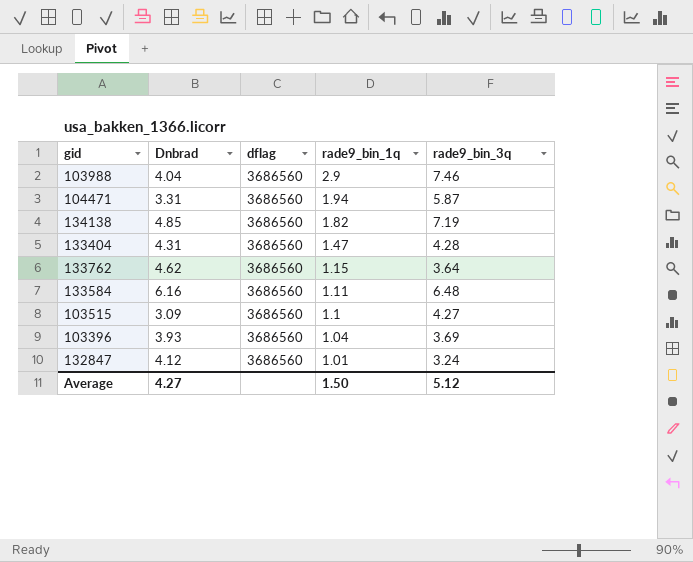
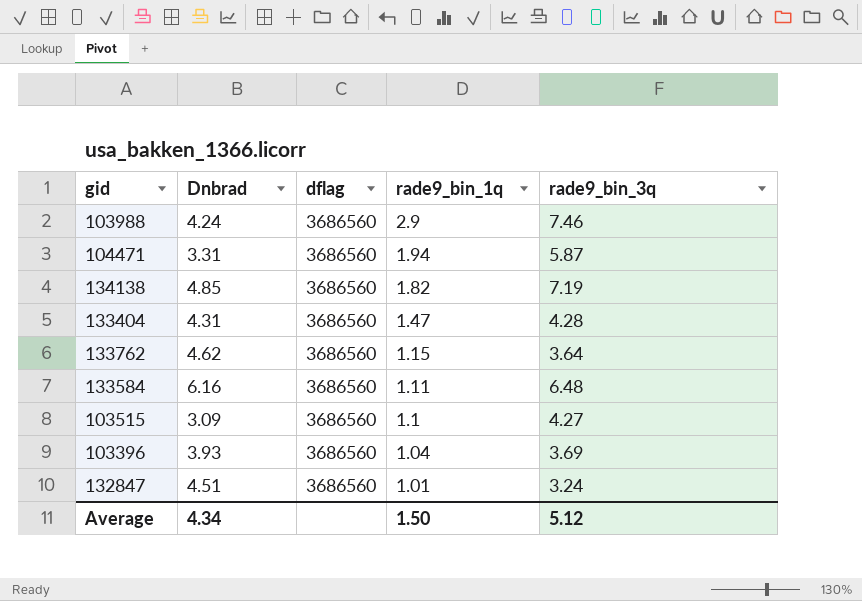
103988 | Dnbrad: 4.04 -> 4.24
132847 | Dnbrad: 4.12 -> 4.51
Average | Dnbrad: 4.27 -> 4.34

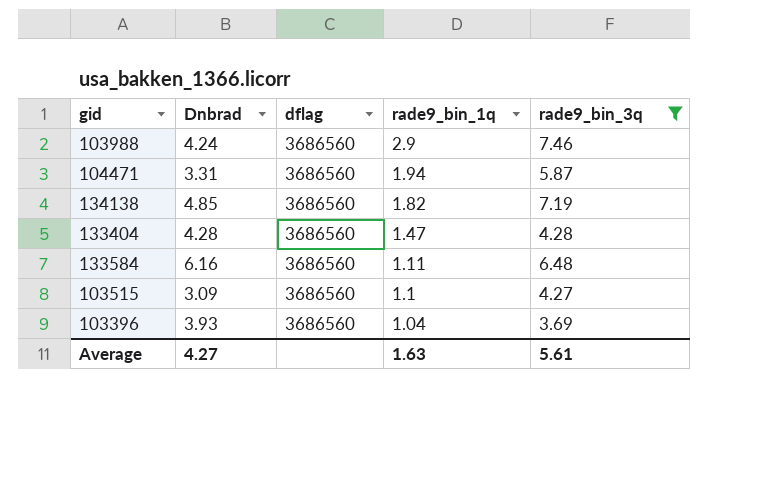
filter: none -> rade9_bin_3q >= 3.69
133404 | Dnbrad: 4.31 -> 4.28
Average | Dnbrad: 4.34 -> 4.27
Average | rade9_bin_1q: 1.50 -> 1.63
Average | rade9_bin_3q: 5.12 -> 5.61

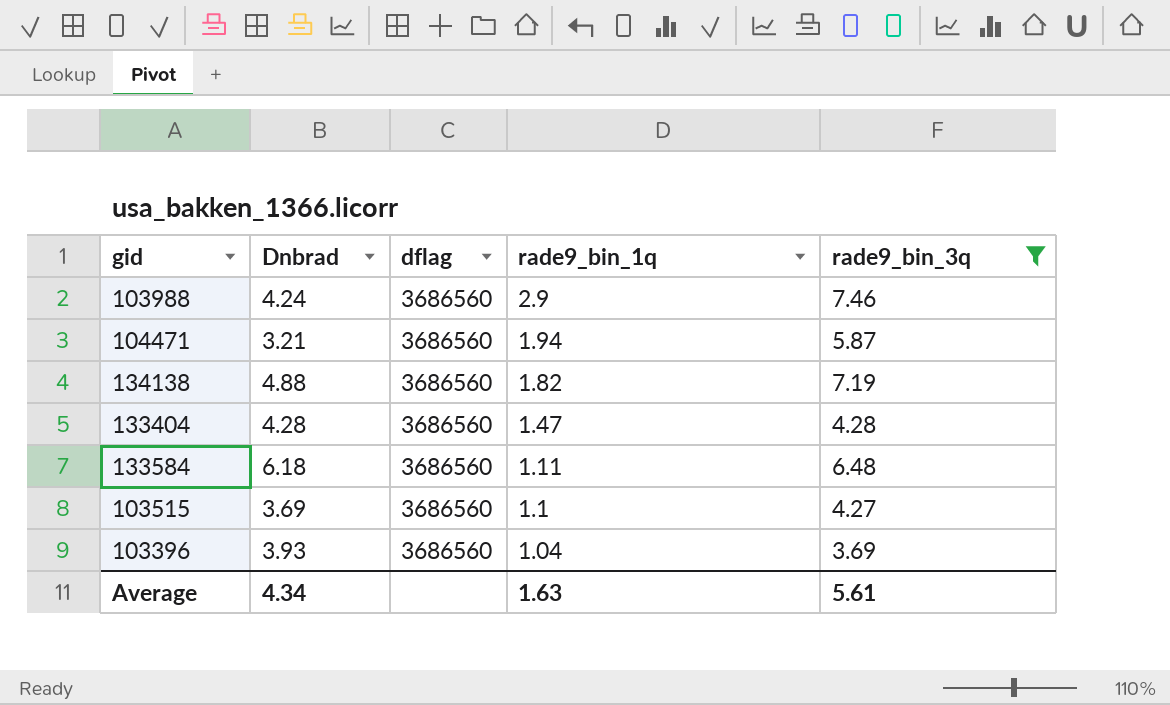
104471 | Dnbrad: 3.31 -> 3.21
134138 | Dnbrad: 4.85 -> 4.88
133584 | Dnbrad: 6.16 -> 6.18
103515 | Dnbrad: 3.09 -> 3.69
Average | Dnbrad: 4.27 -> 4.34

